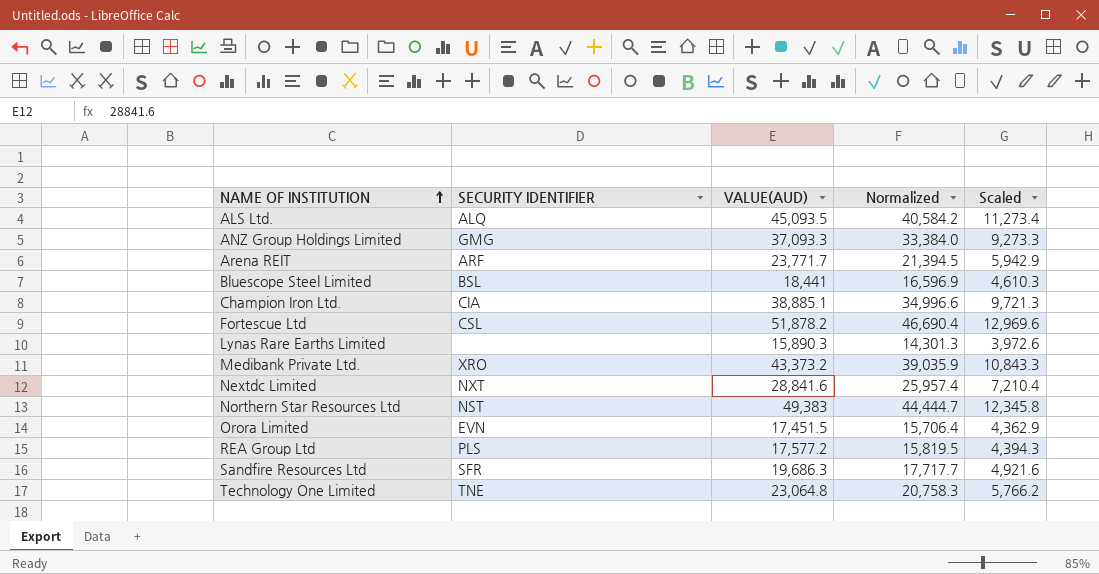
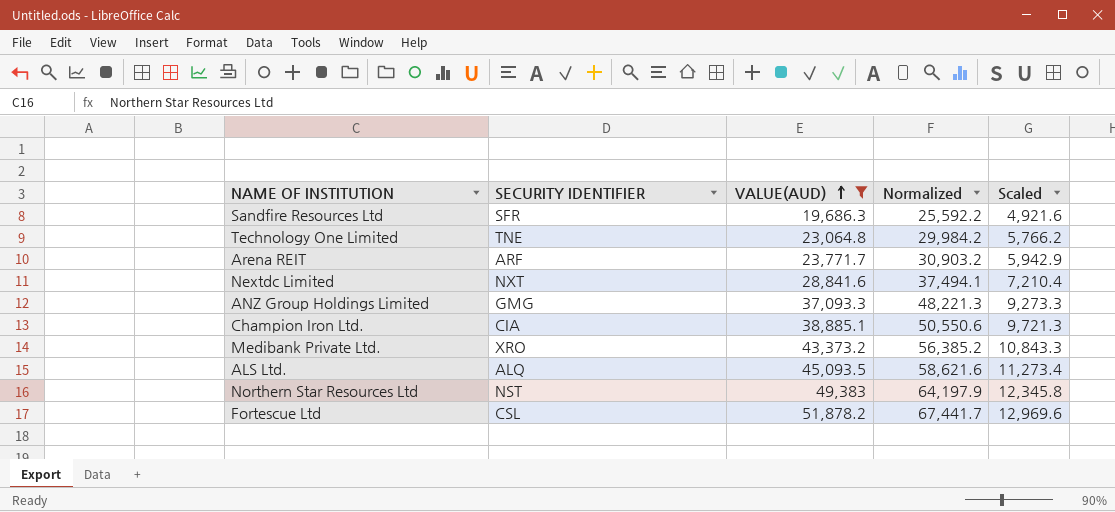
filter: none -> VALUE(AUD) >= 19,686.3
row order: NAME OF INSTITUTION ascending -> VALUE(AUD) ascending
column Normalized | formula: [VALUE(AUD)] * 0.9 -> [VALUE(AUD)] * 1.3

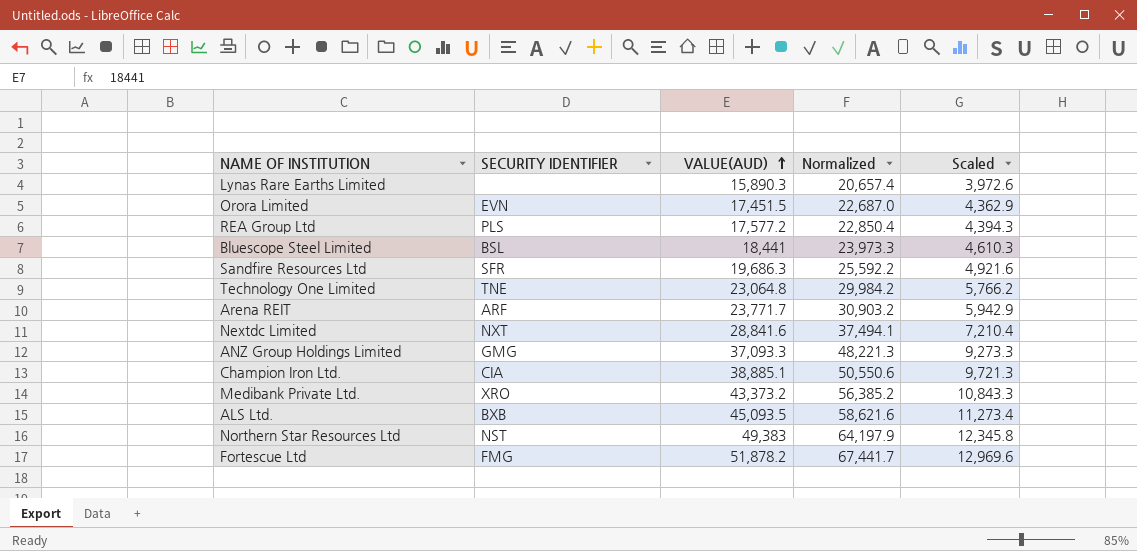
filter: VALUE(AUD) >= 19,686.3 -> none
ALS Ltd. | SECURITY IDENTIFIER: ALQ -> BXB
Fortescue Ltd | SECURITY IDENTIFIER: CSL -> FMG

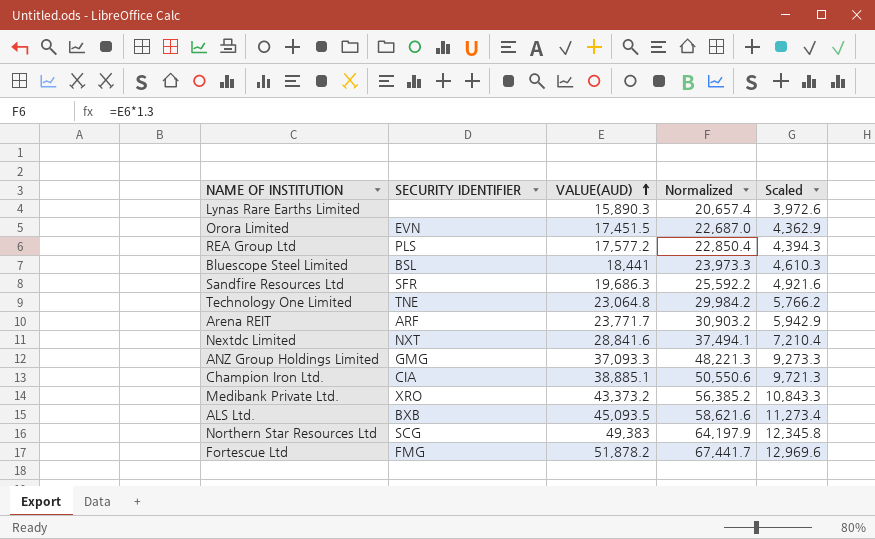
Northern Star Resources Ltd | SECURITY IDENTIFIER: NST -> SCG

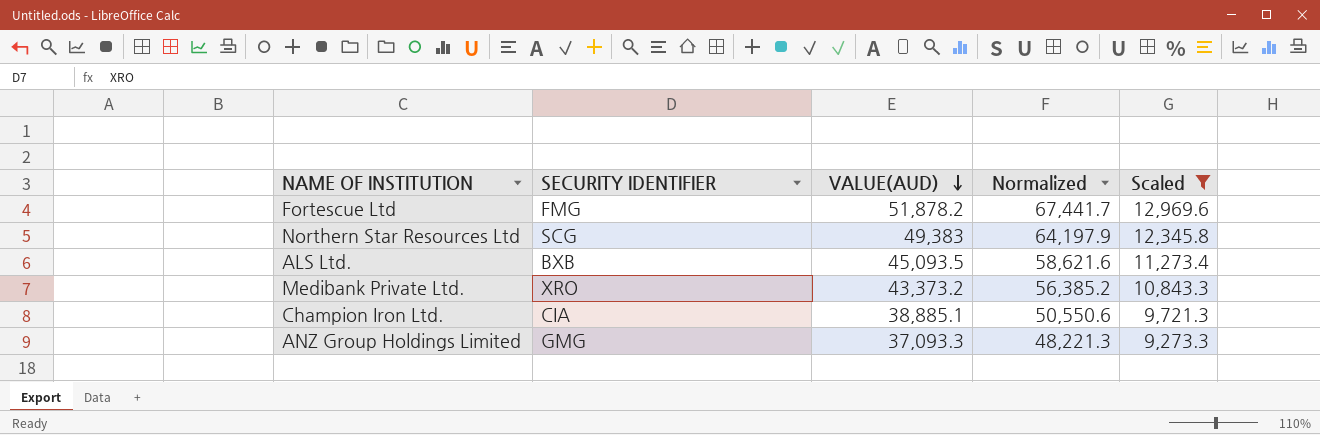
filter: none -> Scaled >= 9,273.3
row order: VALUE(AUD) ascending -> VALUE(AUD) descending

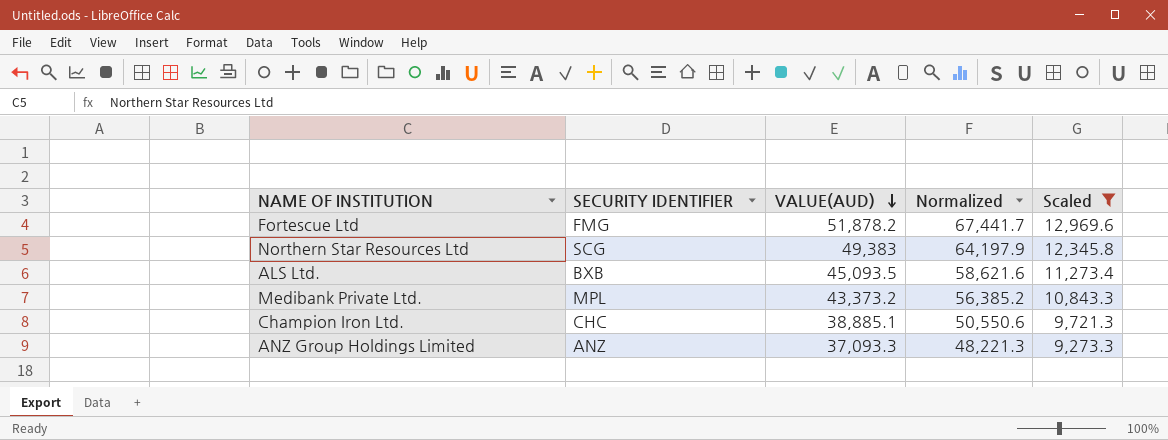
Medibank Private Ltd. | SECURITY IDENTIFIER: XRO -> MPL
Champion Iron Ltd. | SECURITY IDENTIFIER: CIA -> CHC
ANZ Group Holdings Limited | SECURITY IDENTIFIER: GMG -> ANZ

